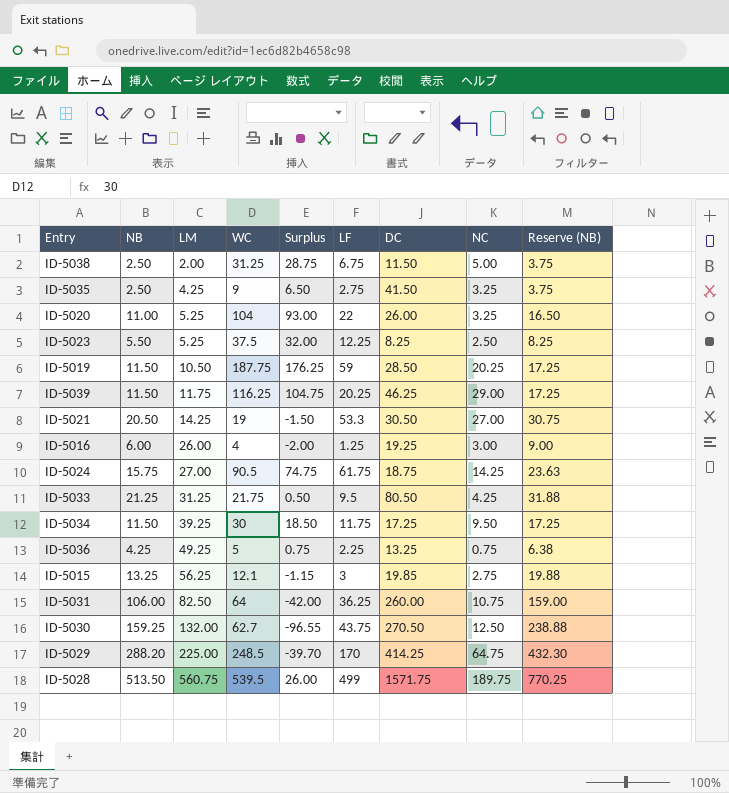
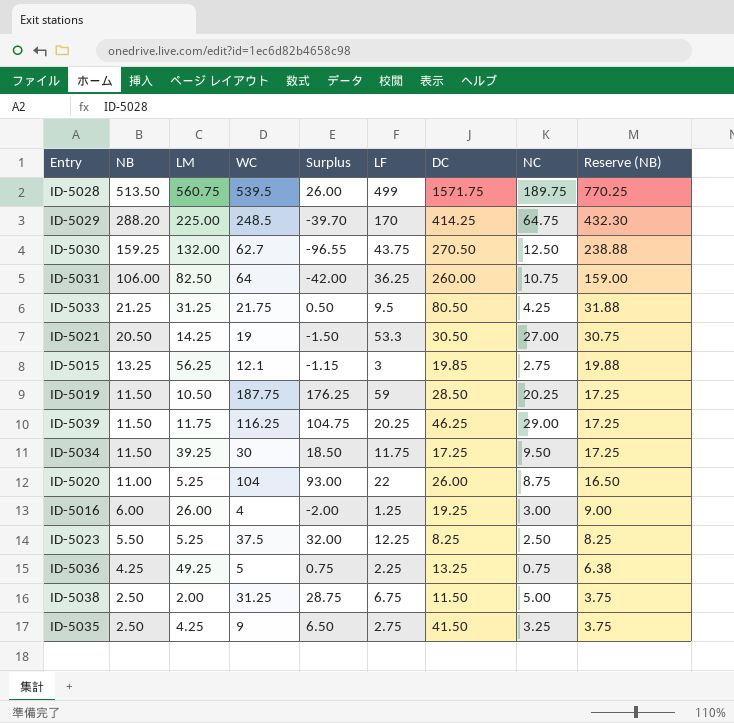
row order: LM ascending -> NB descending
row ID-5024: 15.75 | 27.00 | 90.5 | 74.75 | 61.75 | 18.75 | 14.25 | 23.63 -> none
ID-5020 | NC: 3.25 -> 8.75

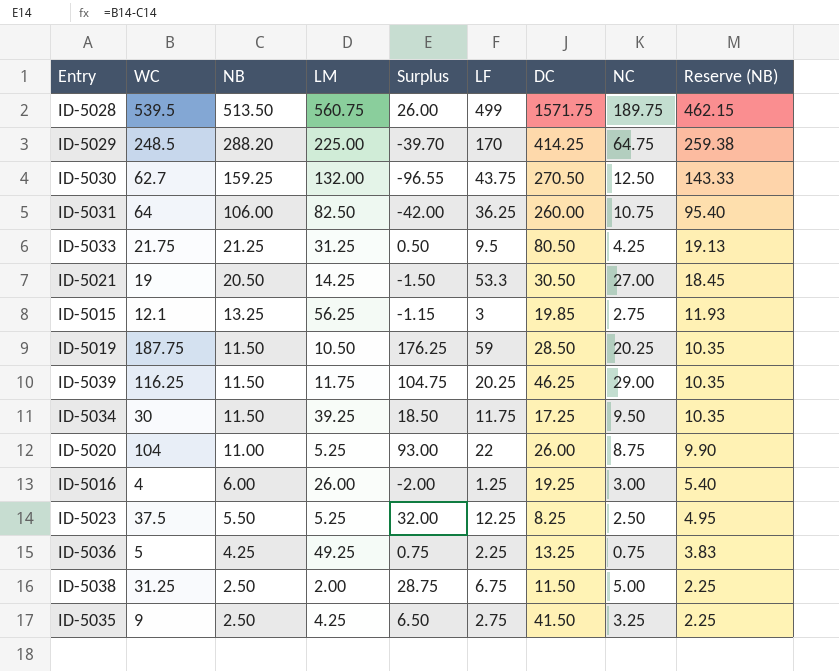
column WC | position: 4 -> 2
column Reserve (NB) | formula: [NB] * 1.5 -> [NB] * 0.9

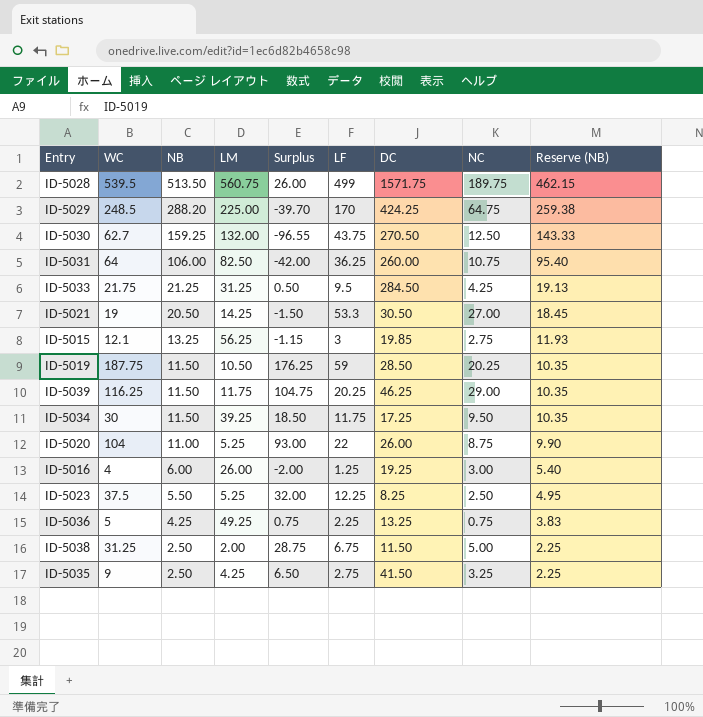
ID-5029 | DC: 414.25 -> 424.25
ID-5033 | DC: 80.50 -> 284.50

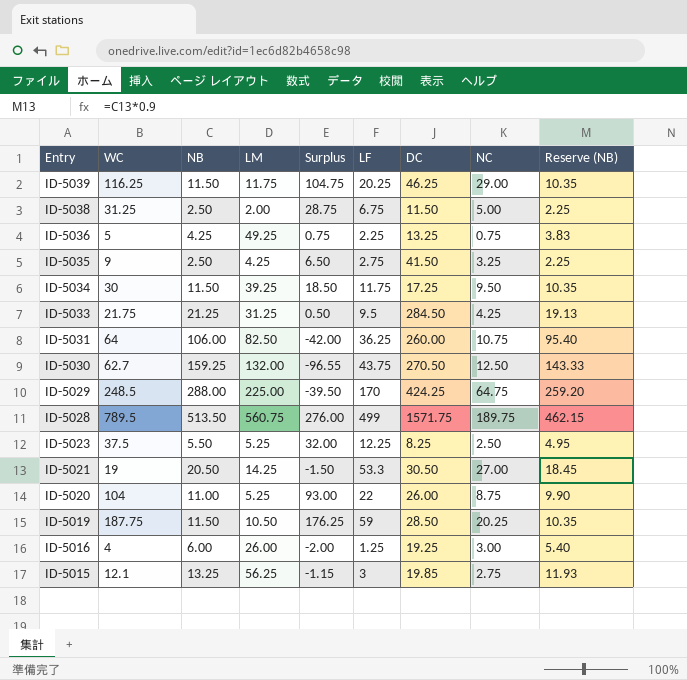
row order: NB descending -> Entry descending
ID-5029 | NB: 288.20 -> 288.00
ID-5029 | Surplus: -39.70 -> -39.50
ID-5029 | Reserve (NB): 259.38 -> 259.20
ID-5028 | WC: 539.5 -> 789.5
ID-5028 | Surplus: 26.00 -> 276.00

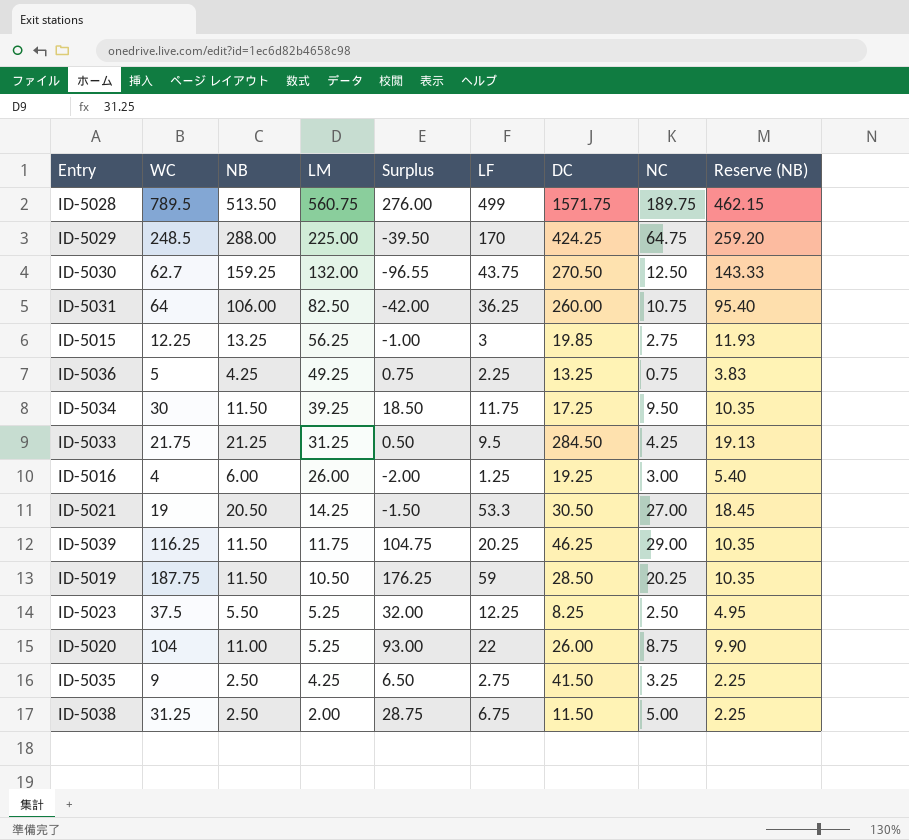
row order: Entry descending -> LM descending
ID-5015 | WC: 12.1 -> 12.25
ID-5015 | Surplus: -1.15 -> -1.00

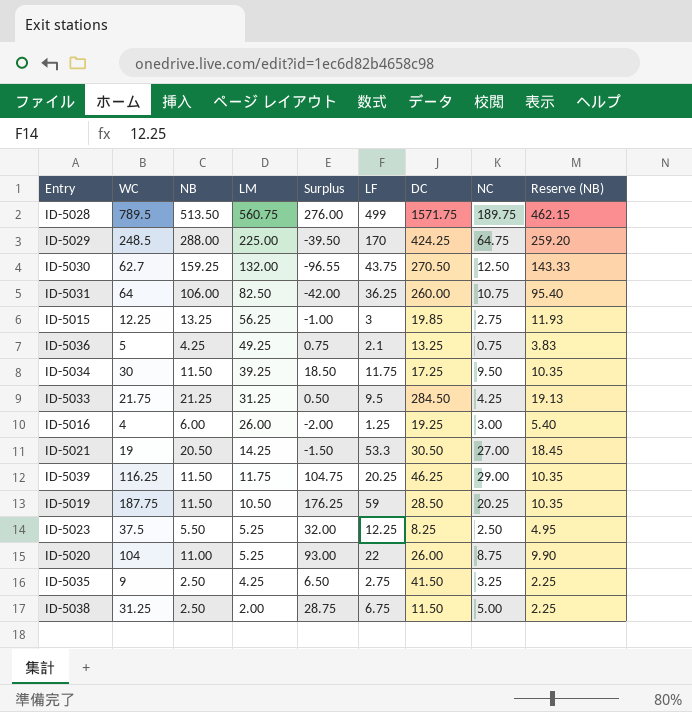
ID-5036 | LF: 2.25 -> 2.1

